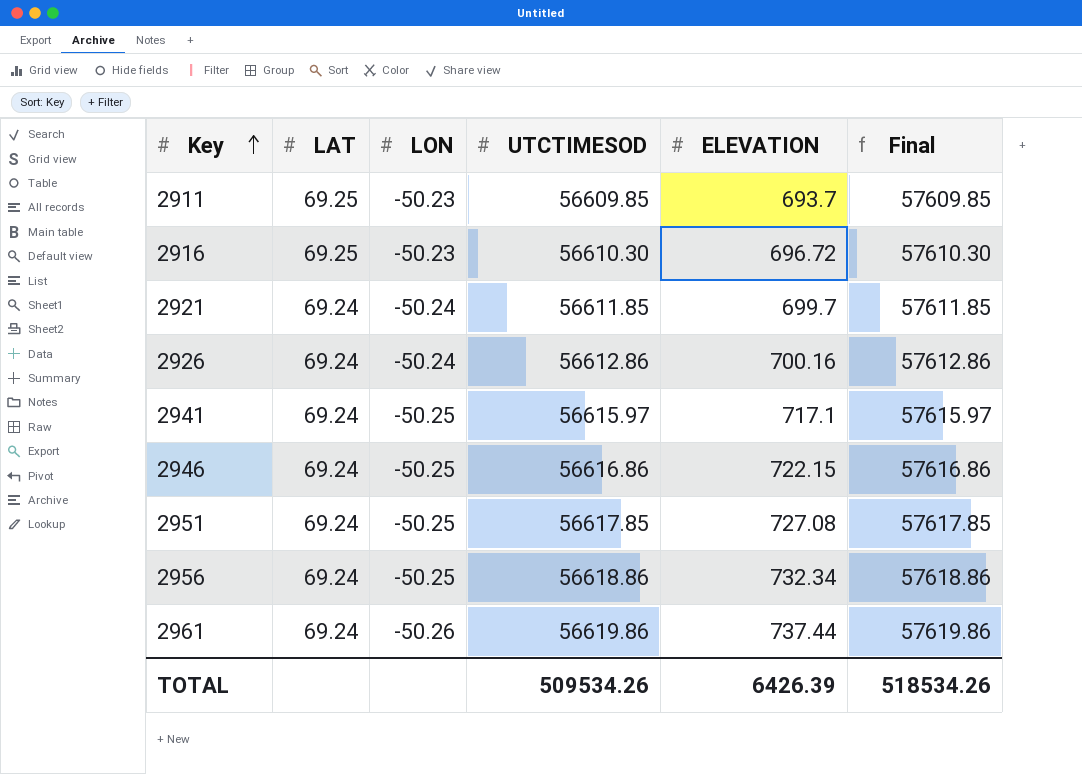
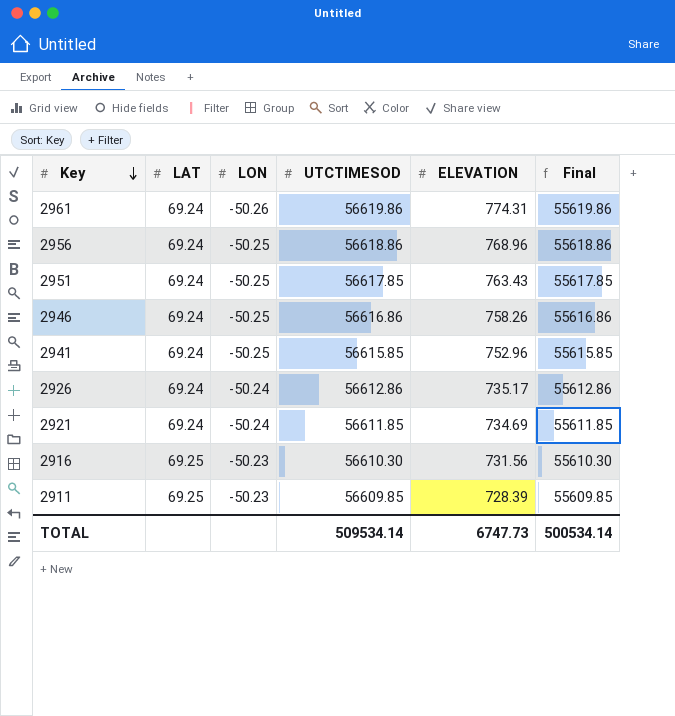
row order: Key ascending -> Key descending
column Final | formula: [UTCTIMESOD] + 1000 -> [UTCTIMESOD] - 1000
2961 | ELEVATION: 737.44 -> 774.31
2956 | ELEVATION: 732.34 -> 768.96
2951 | ELEVATION: 727.08 -> 763.43
2946 | ELEVATION: 722.15 -> 758.26
2941 | UTCTIMESOD: 56615.97 -> 56615.85
2941 | ELEVATION: 717.1 -> 752.96
2926 | ELEVATION: 700.16 -> 735.17
2921 | ELEVATION: 699.7 -> 734.69
2916 | ELEVATION: 696.72 -> 731.56
2911 | ELEVATION: 693.7 -> 728.39
TOTAL | UTCTIMESOD: 509534.26 -> 509534.14
TOTAL | ELEVATION: 6426.39 -> 6747.73
TOTAL | Final: 518534.26 -> 500534.14

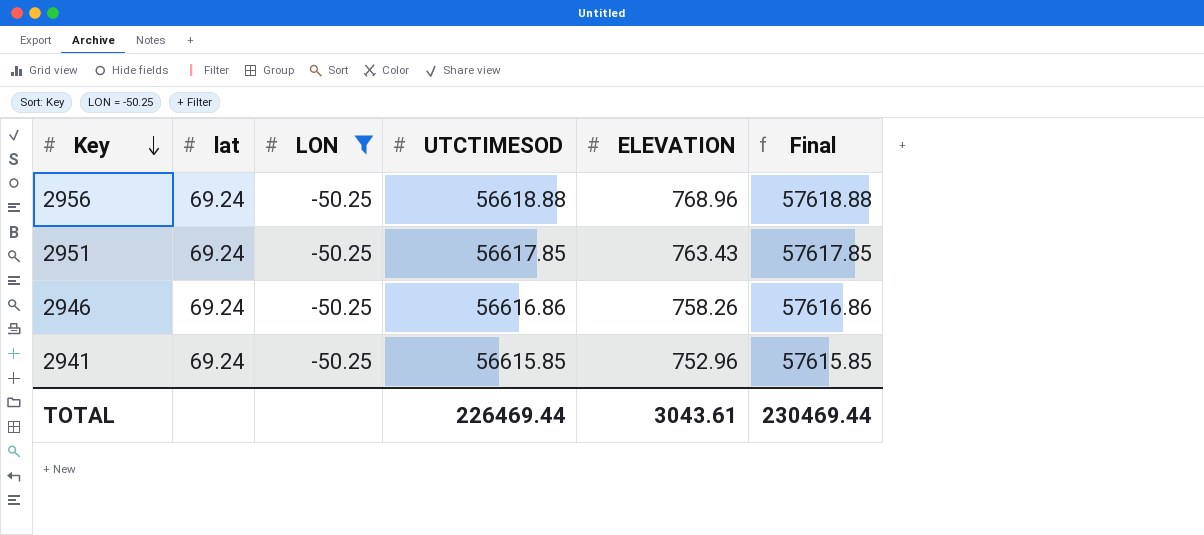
filter: none -> LON = -50.25
column name: LAT -> lat
column Final | formula: [UTCTIMESOD] - 1000 -> [UTCTIMESOD] + 1000
2956 | UTCTIMESOD: 56618.86 -> 56618.88
TOTAL | UTCTIMESOD: 509534.14 -> 226469.44
TOTAL | ELEVATION: 6747.73 -> 3043.61
TOTAL | Final: 500534.14 -> 230469.44

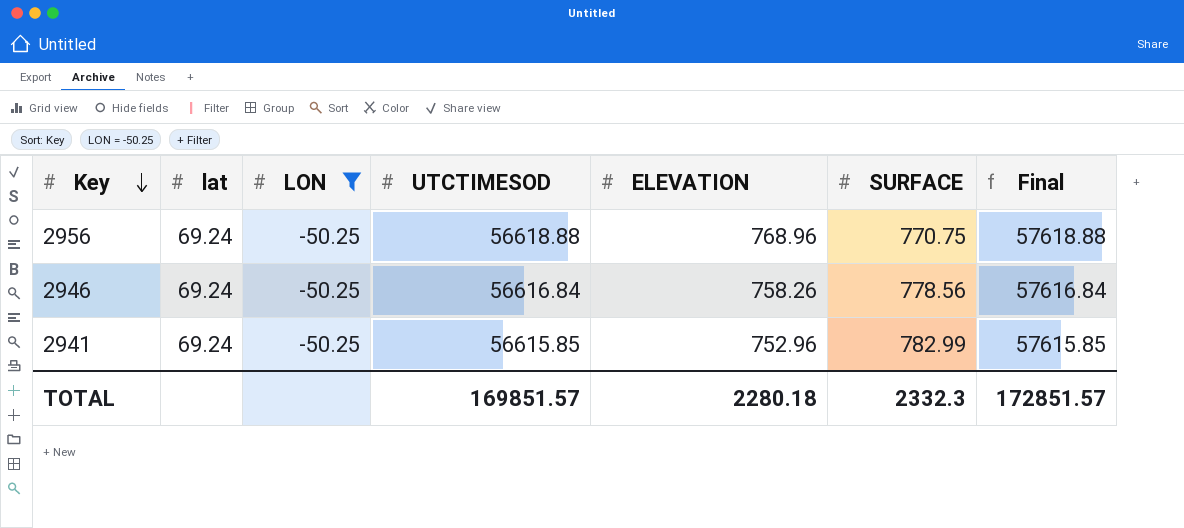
column SURFACE | position: none -> 6
row 2951: 69.24 | -50.25 | 56617.85 | 763.43 | 57617.85 -> none
2946 | UTCTIMESOD: 56616.86 -> 56616.84
2946 | Final: 57616.86 -> 57616.84
TOTAL | UTCTIMESOD: 226469.44 -> 169851.57
TOTAL | ELEVATION: 3043.61 -> 2280.18
TOTAL | Final: 230469.44 -> 172851.57

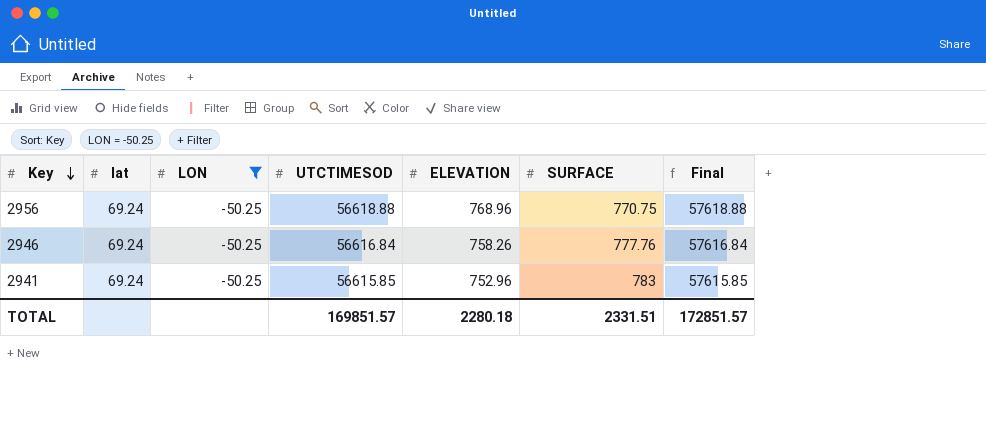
2946 | SURFACE: 778.56 -> 777.76
2941 | SURFACE: 782.99 -> 783
TOTAL | SURFACE: 2332.3 -> 2331.51

